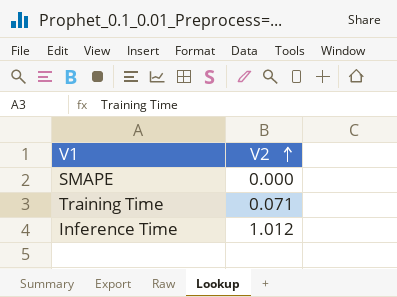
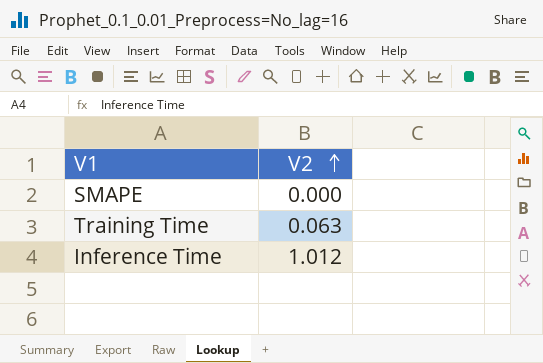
Training Time | V2: 0.071 -> 0.063

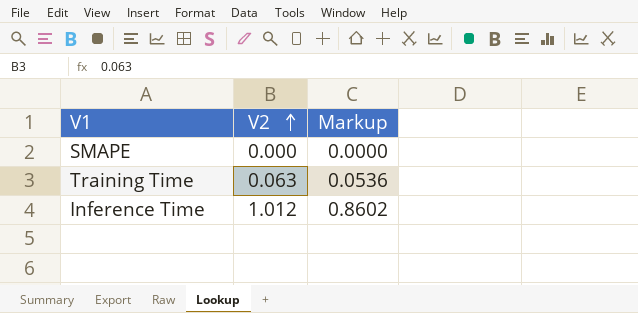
column Markup | formula: none -> [V2] * 0.85

